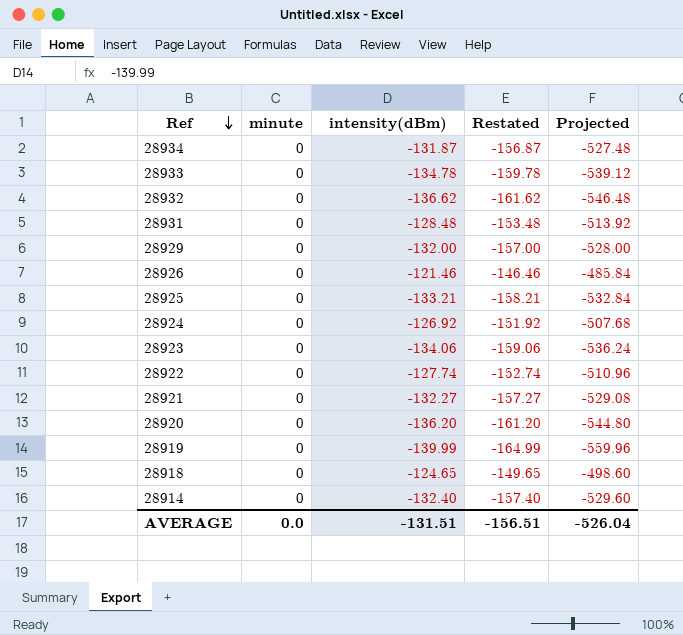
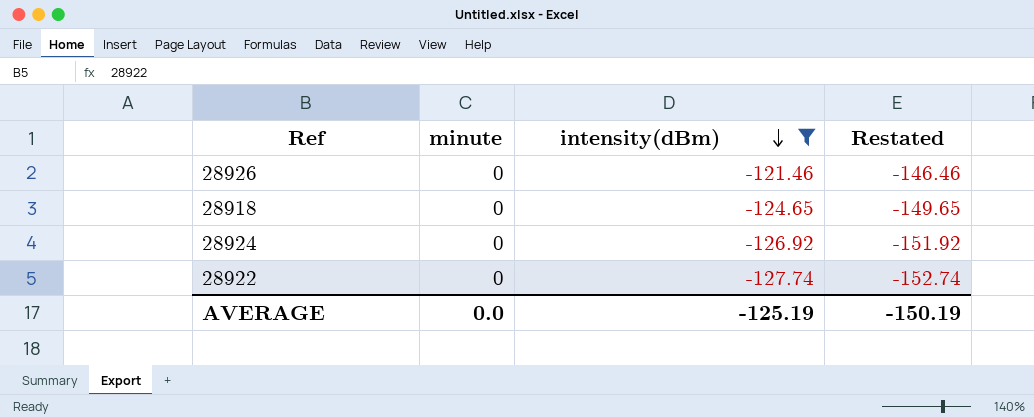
filter: none -> intensity(dBm) >= -127.74
row order: Ref descending -> intensity(dBm) descending
column Projected | formula: [intensity(dBm)] * 4 -> none
AVERAGE | intensity(dBm): -131.51 -> -125.19
AVERAGE | Restated: -156.51 -> -150.19

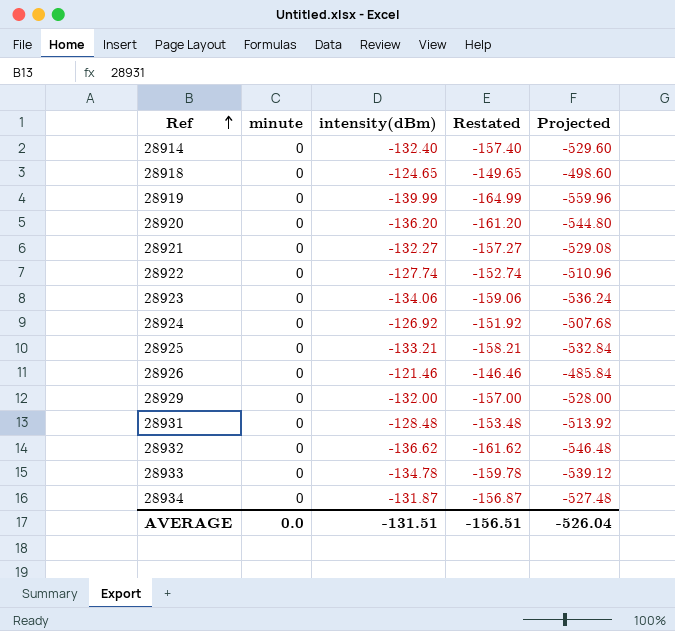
filter: intensity(dBm) >= -127.74 -> none
row order: intensity(dBm) descending -> Ref ascending
column Projected | formula: none -> [intensity(dBm)] * 4
AVERAGE | intensity(dBm): -125.19 -> -131.51
AVERAGE | Restated: -150.19 -> -156.51

